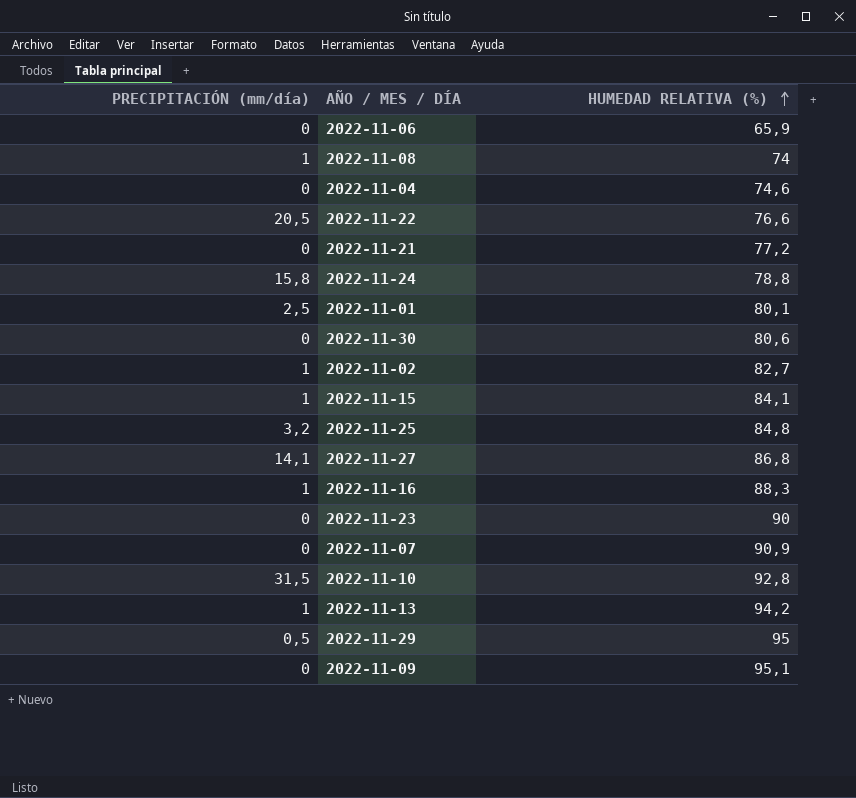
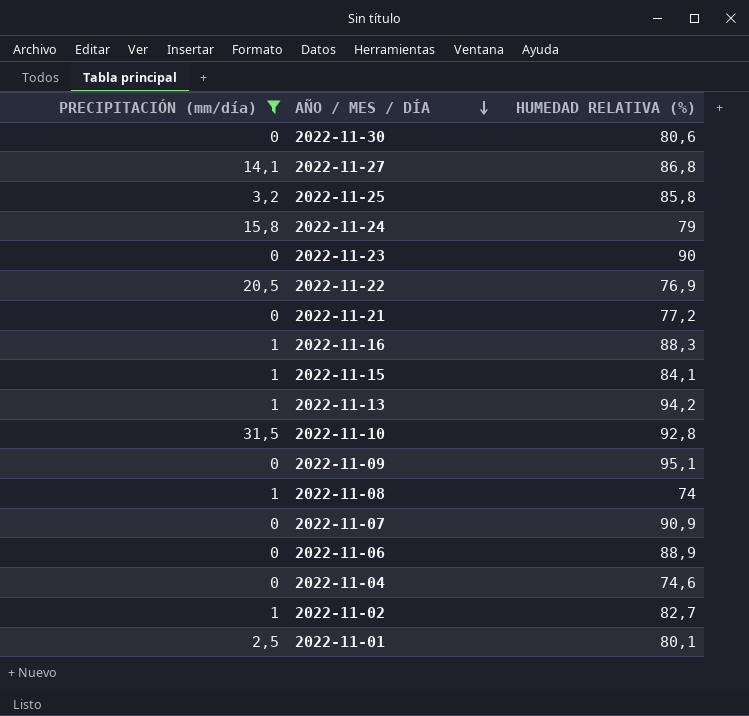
filter: none -> PRECIPITACIÓN (mm/día) != 0,5
row order: HUMEDAD RELATIVA (%) ascending -> AÑO / MES / DÍA descending
2022-11-25 | HUMEDAD RELATIVA (%): 84,8 -> 85,8
2022-11-24 | HUMEDAD RELATIVA (%): 78,8 -> 79
2022-11-22 | HUMEDAD RELATIVA (%): 76,6 -> 76,9
2022-11-06 | HUMEDAD RELATIVA (%): 65,9 -> 88,9

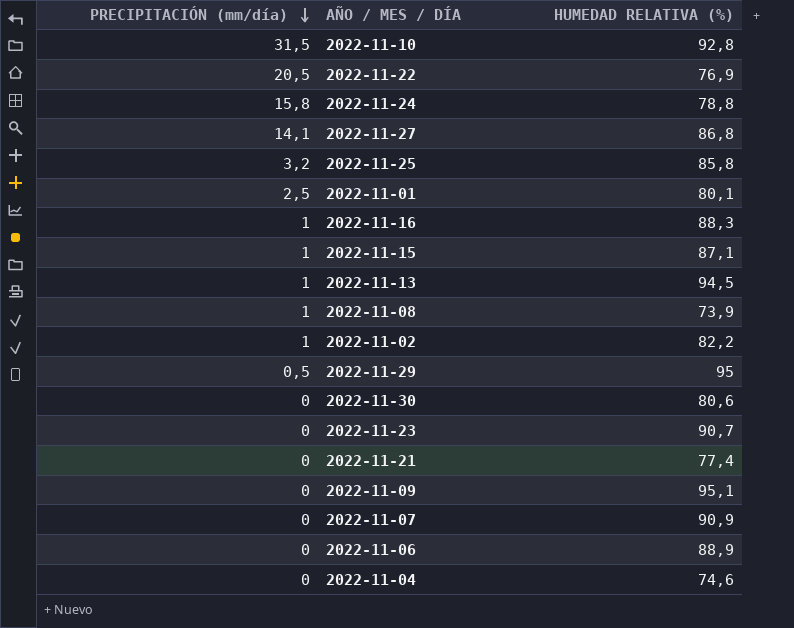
filter: PRECIPITACIÓN (mm/día) != 0,5 -> none
row order: AÑO / MES / DÍA descending -> PRECIPITACIÓN (mm/día) descending
2022-11-24 | HUMEDAD RELATIVA (%): 79 -> 78,8
2022-11-15 | HUMEDAD RELATIVA (%): 84,1 -> 87,1
2022-11-13 | HUMEDAD RELATIVA (%): 94,2 -> 94,5
2022-11-08 | HUMEDAD RELATIVA (%): 74 -> 73,9
2022-11-02 | HUMEDAD RELATIVA (%): 82,7 -> 82,2
2022-11-23 | HUMEDAD RELATIVA (%): 90 -> 90,7
2022-11-21 | HUMEDAD RELATIVA (%): 77,2 -> 77,4

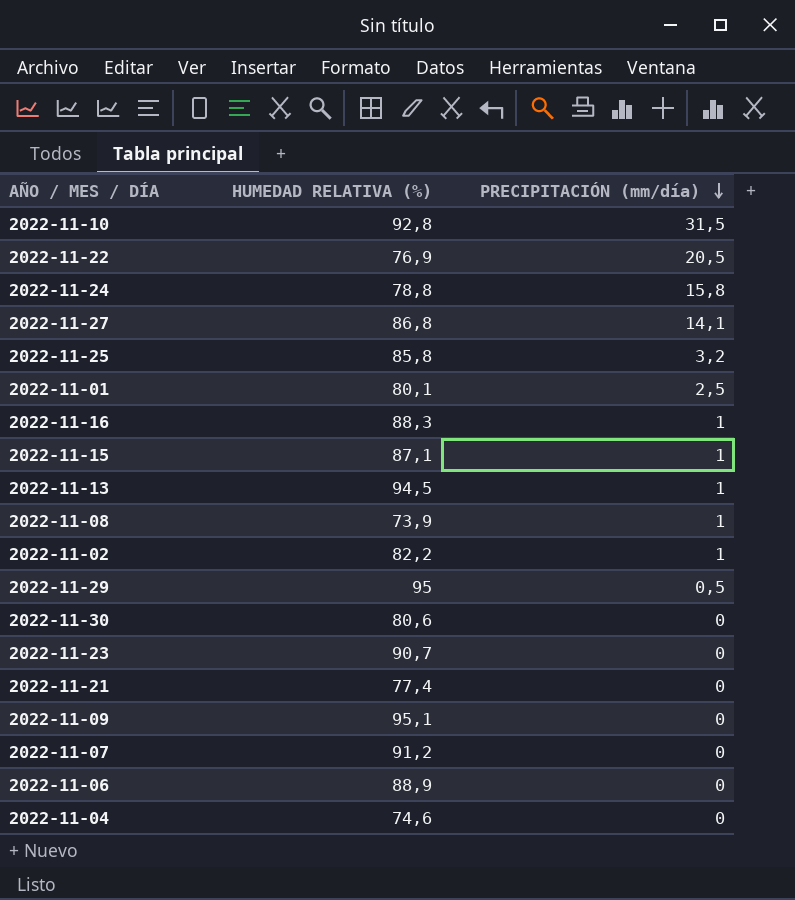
column PRECIPITACIÓN (mm/día) | position: 1 -> 3
2022-11-07 | HUMEDAD RELATIVA (%): 90,9 -> 91,2

